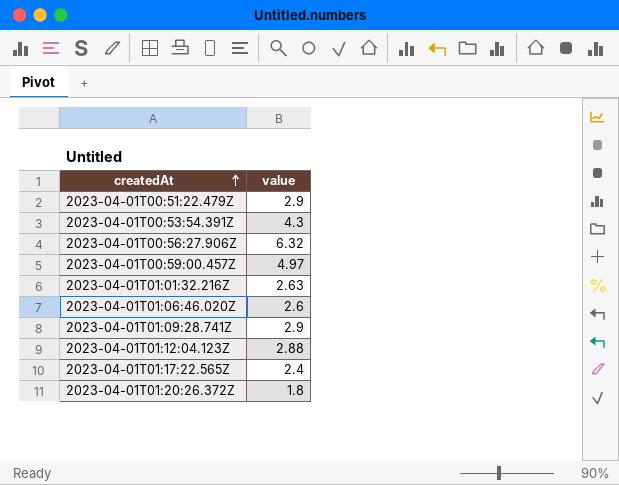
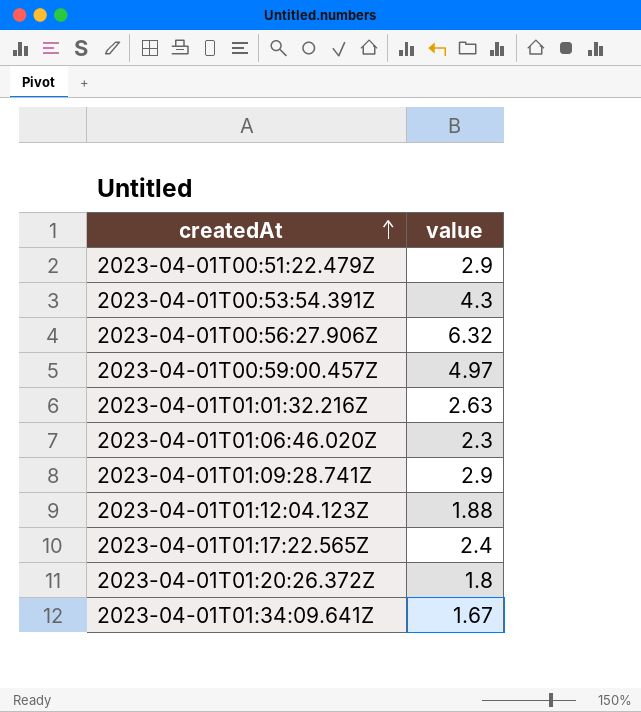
2023-04-01T01:06:46.020Z | value: 2.6 -> 2.3
2023-04-01T01:12:04.123Z | value: 2.88 -> 1.88
row 2023-04-01T01:34:09.641Z: none -> 1.67

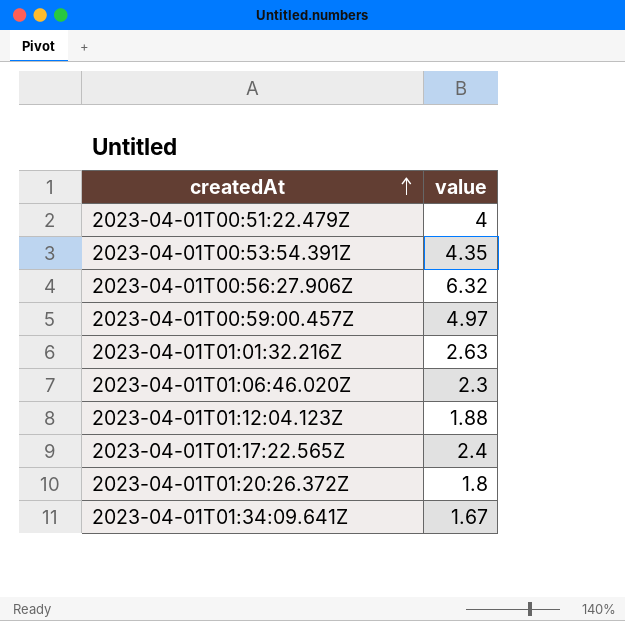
row 2023-04-01T01:09:28.741Z: 2.9 -> none
2023-04-01T00:51:22.479Z | value: 2.9 -> 4
2023-04-01T00:53:54.391Z | value: 4.3 -> 4.35

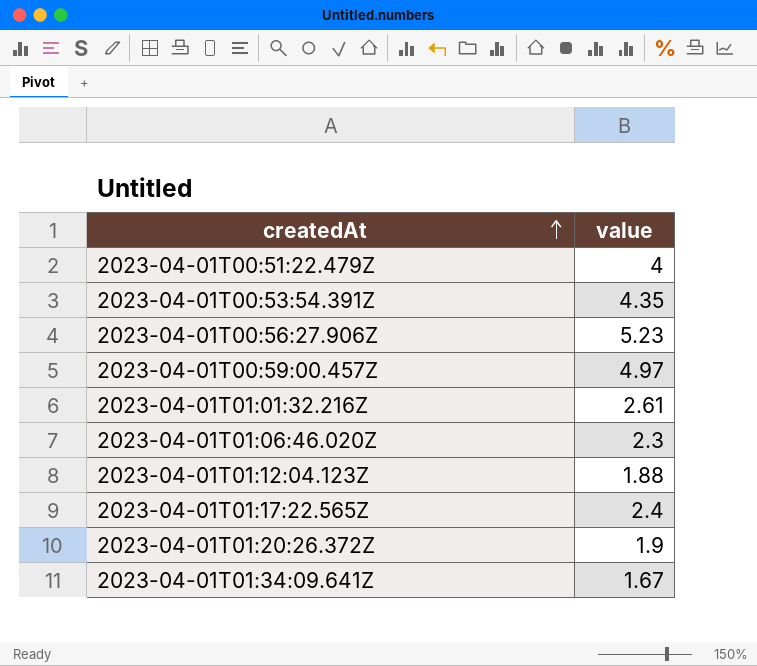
2023-04-01T00:56:27.906Z | value: 6.32 -> 5.23
2023-04-01T01:01:32.216Z | value: 2.63 -> 2.61
2023-04-01T01:20:26.372Z | value: 1.8 -> 1.9

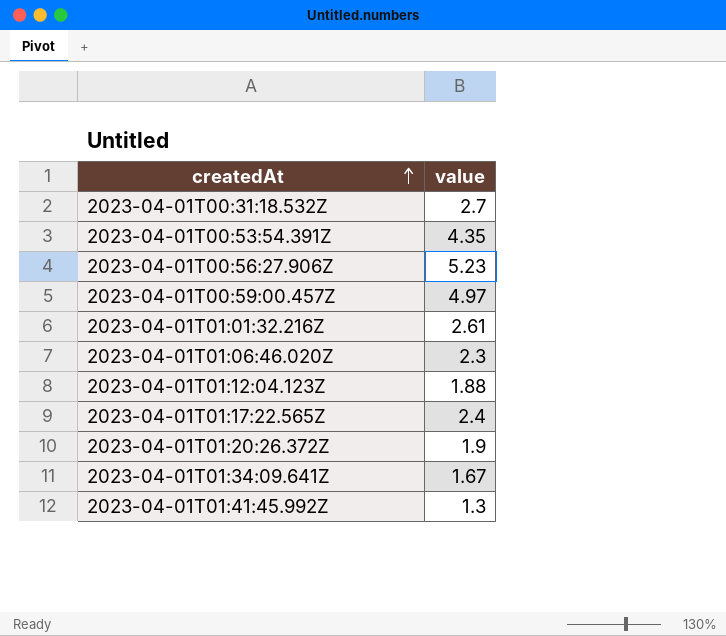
row 2023-04-01T00:51:22.479Z: 4 -> none
row 2023-04-01T00:31:18.532Z: none -> 2.7
row 2023-04-01T01:41:45.992Z: none -> 1.3

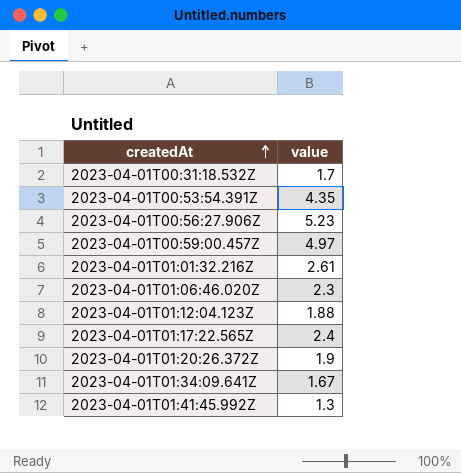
2023-04-01T00:31:18.532Z | value: 2.7 -> 1.7

